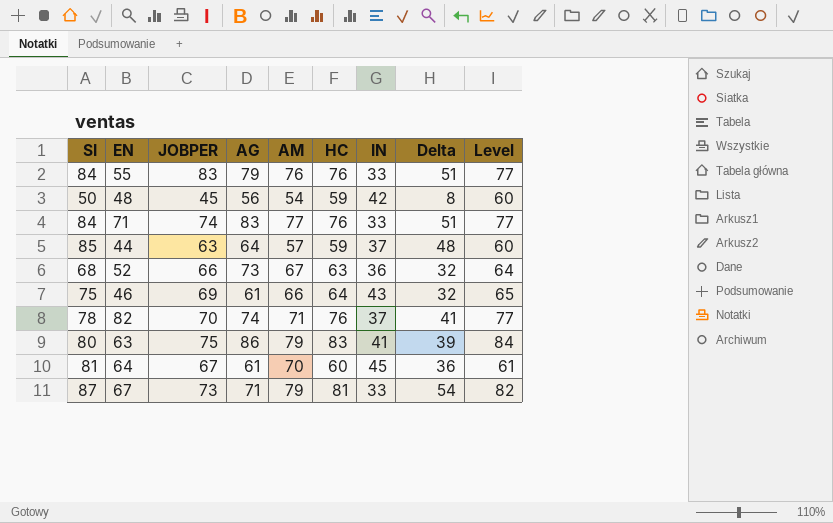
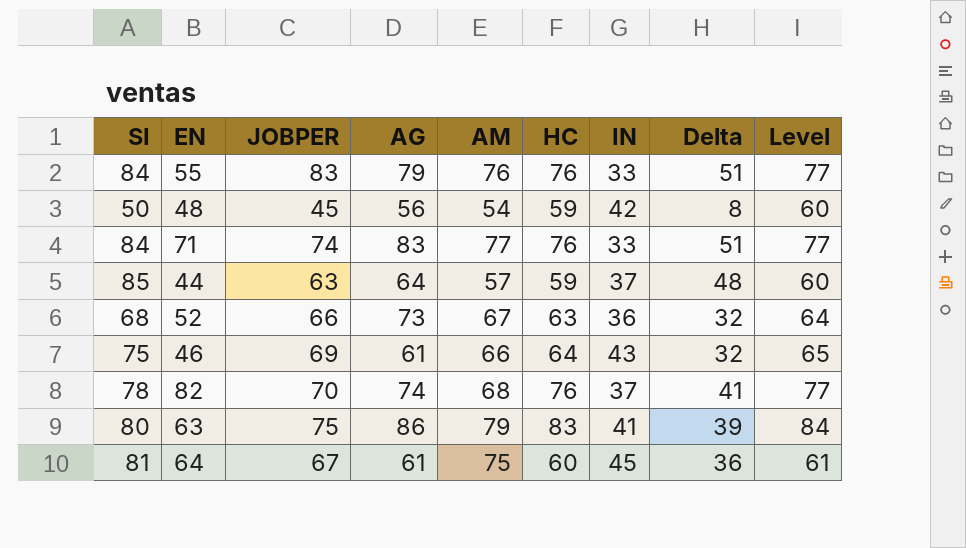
row 67: 87 | 73 | 71 | 79 | 81 | 33 | 54 | 82 -> none
82 | AM: 71 -> 68
64 | AM: 70 -> 75

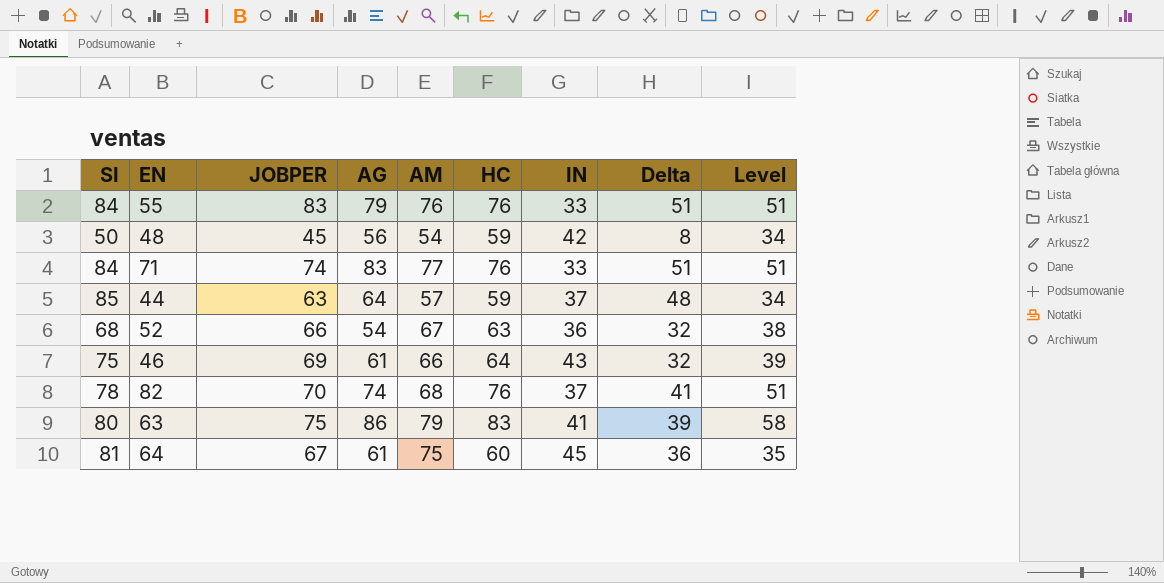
column Level | formula: [HC] + 1 -> [HC] - 25
52 | AG: 73 -> 54

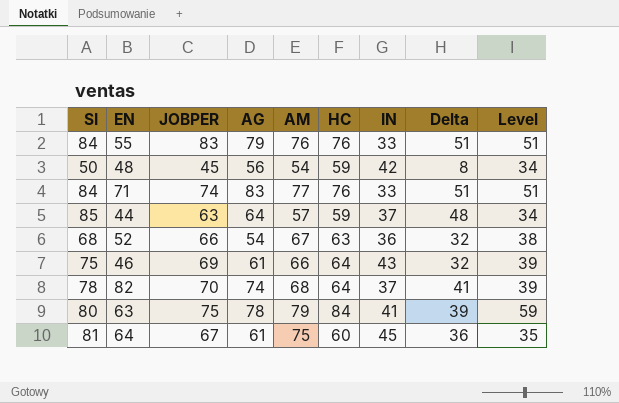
82 | HC: 76 -> 64
82 | Level: 51 -> 39
63 | AG: 86 -> 78
63 | HC: 83 -> 84
63 | Level: 58 -> 59

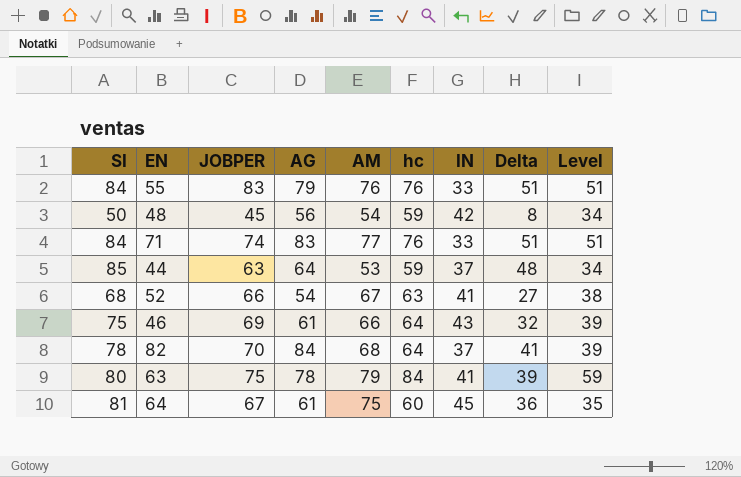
column name: HC -> hc
44 | AM: 57 -> 53
52 | IN: 36 -> 41
52 | Delta: 32 -> 27
82 | AG: 74 -> 84

